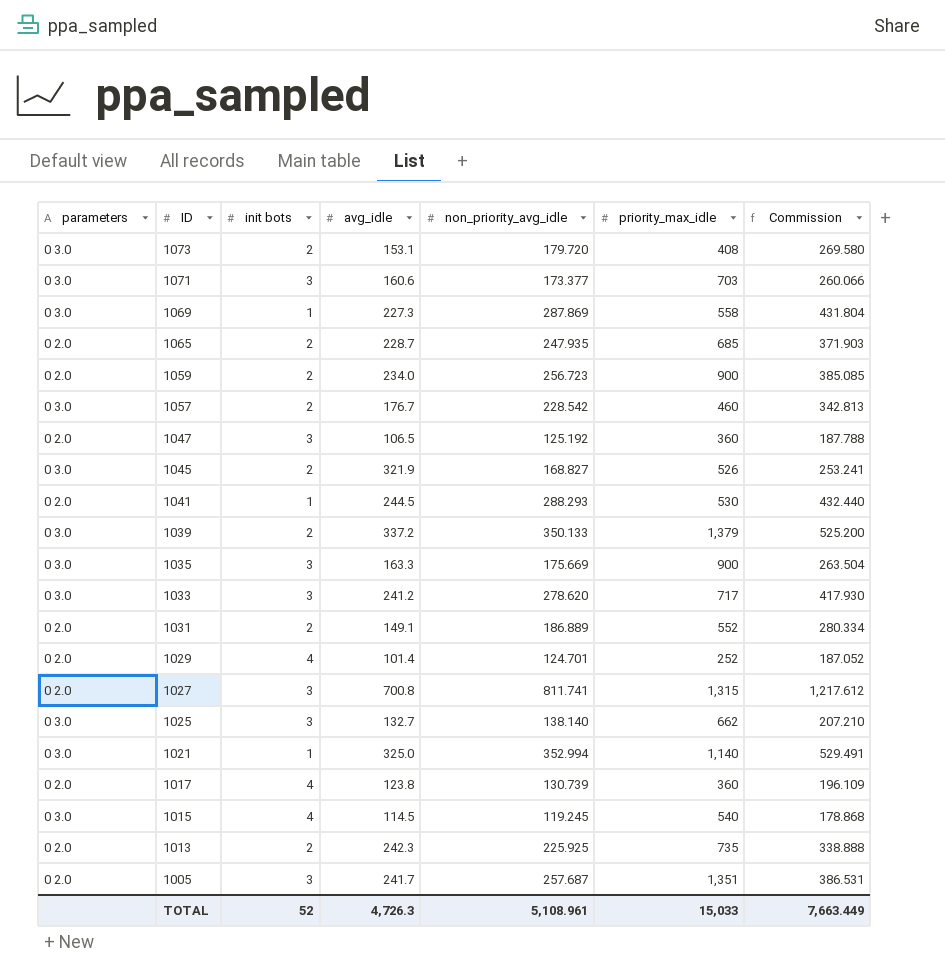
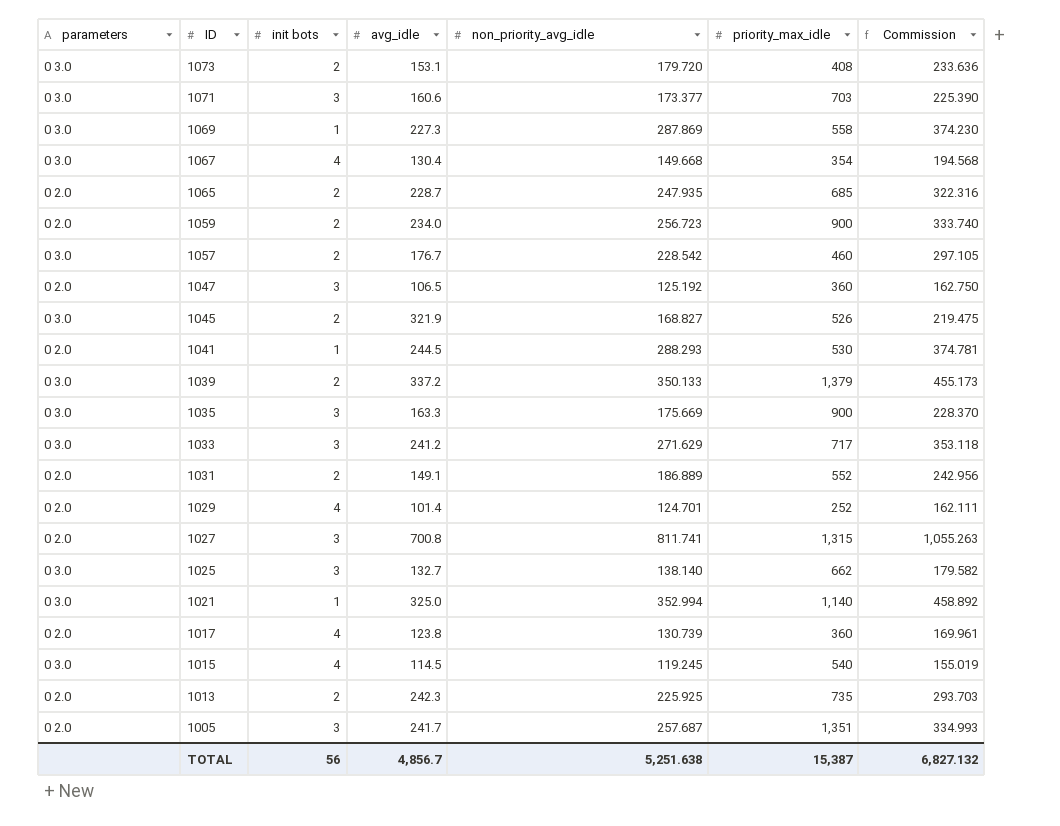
column Commission | formula: [non_priority_avg_idle] * 1.5 -> [non_priority_avg_idle] * 1.3
row 1067: none -> 0 3.0 | 4 | 130.4 | 149.668 | 354 | 194.568
1033 | non_priority_avg_idle: 278.620 -> 271.629
TOTAL | init bots: 52 -> 56
TOTAL | avg_idle: 4,726.3 -> 4,856.7
TOTAL | non_priority_avg_idle: 5,108.961 -> 5,251.638
TOTAL | priority_max_idle: 15,033 -> 15,387
TOTAL | Commission: 7,663.449 -> 6,827.132

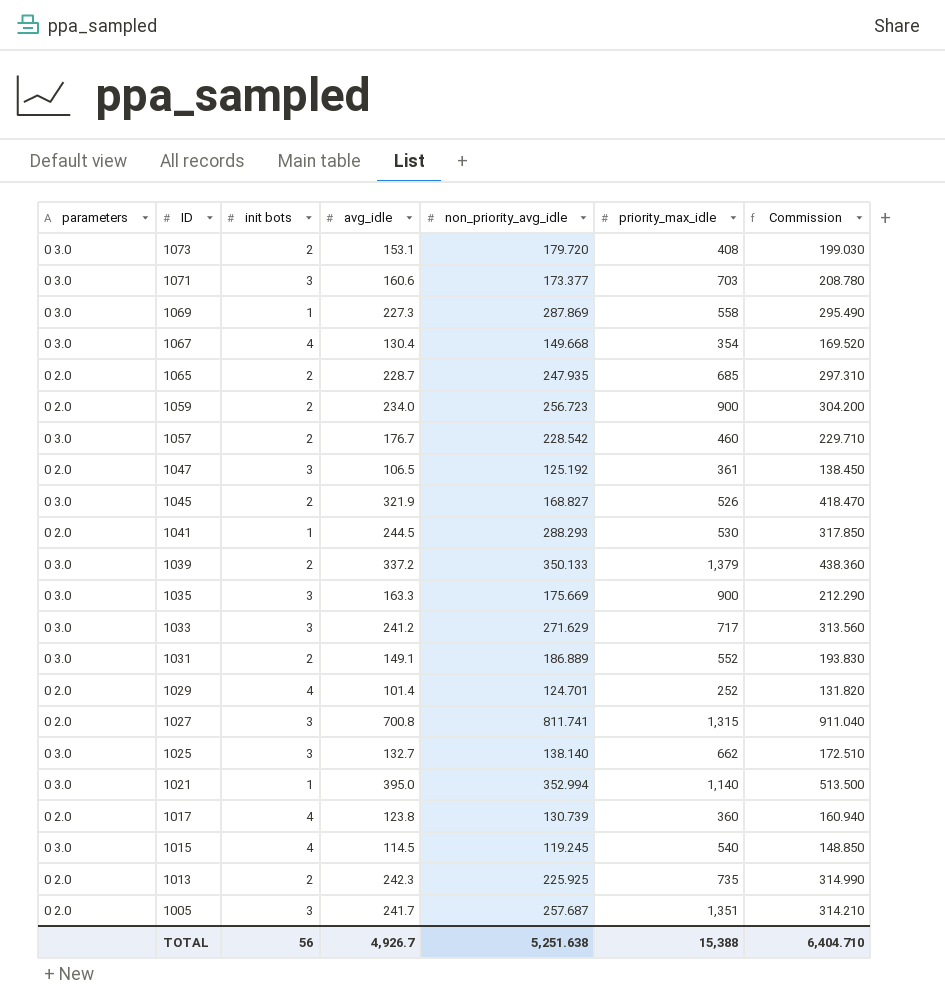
column Commission | formula: [non_priority_avg_idle] * 1.3 -> [avg_idle] * 1.3
1047 | priority_max_idle: 360 -> 361
1031 | parameters: 0 2.0 -> 0 3.0
1021 | avg_idle: 325.0 -> 395.0
TOTAL | avg_idle: 4,856.7 -> 4,926.7
TOTAL | priority_max_idle: 15,387 -> 15,388
TOTAL | Commission: 6,827.132 -> 6,404.710

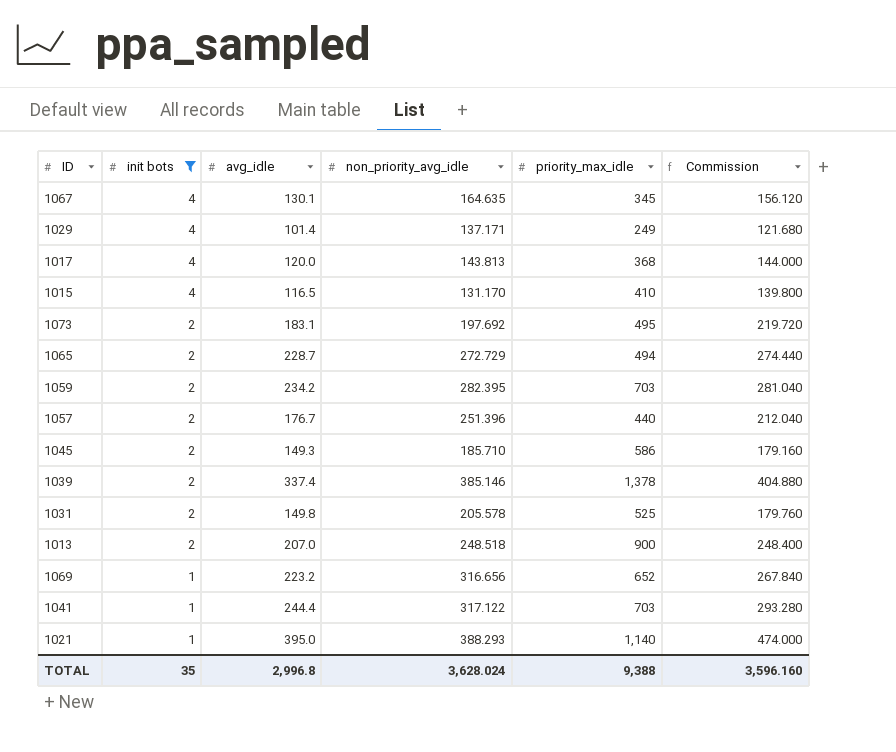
filter: none -> init bots != 3
row order: ID descending -> init bots descending
column parameters | position: 1 -> none
column Commission | formula: [avg_idle] * 1.3 -> [avg_idle] * 1.2
1067 | avg_idle: 130.4 -> 130.1
1067 | non_priority_avg_idle: 149.668 -> 164.635
1067 | priority_max_idle: 354 -> 345
1029 | non_priority_avg_idle: 124.701 -> 137.171
1029 | priority_max_idle: 252 -> 249
1017 | avg_idle: 123.8 -> 120.0
1017 | non_priority_avg_idle: 130.739 -> 143.813
1017 | priority_max_idle: 360 -> 368
1015 | avg_idle: 114.5 -> 116.5
1015 | non_priority_avg_idle: 119.245 -> 131.170
1015 | priority_max_idle: 540 -> 410
1073 | avg_idle: 153.1 -> 183.1
1073 | non_priority_avg_idle: 179.720 -> 197.692
1073 | priority_max_idle: 408 -> 495
1065 | non_priority_avg_idle: 247.935 -> 272.729
1065 | priority_max_idle: 685 -> 494
1059 | avg_idle: 234.0 -> 234.2
1059 | non_priority_avg_idle: 256.723 -> 282.395
1059 | priority_max_idle: 900 -> 703
1057 | non_priority_avg_idle: 228.542 -> 251.396
1057 | priority_max_idle: 460 -> 440
1045 | avg_idle: 321.9 -> 149.3
1045 | non_priority_avg_idle: 168.827 -> 185.710
1045 | priority_max_idle: 526 -> 586
1039 | avg_idle: 337.2 -> 337.4
1039 | non_priority_avg_idle: 350.133 -> 385.146
1039 | priority_max_idle: 1,379 -> 1,378
1031 | avg_idle: 149.1 -> 149.8
1031 | non_priority_avg_idle: 186.889 -> 205.578
1031 | priority_max_idle: 552 -> 525
1013 | avg_idle: 242.3 -> 207.0
1013 | non_priority_avg_idle: 225.925 -> 248.518
1013 | priority_max_idle: 735 -> 900
1069 | avg_idle: 227.3 -> 223.2
1069 | non_priority_avg_idle: 287.869 -> 316.656
1069 | priority_max_idle: 558 -> 652
1041 | avg_idle: 244.5 -> 244.4
1041 | non_priority_avg_idle: 288.293 -> 317.122
1041 | priority_max_idle: 530 -> 703
1021 | non_priority_avg_idle: 352.994 -> 388.293
TOTAL | init bots: 56 -> 35
TOTAL | avg_idle: 4,926.7 -> 2,996.8
TOTAL | non_priority_avg_idle: 5,251.638 -> 3,628.024
TOTAL | priority_max_idle: 15,388 -> 9,388
TOTAL | Commission: 6,404.710 -> 3,596.160

